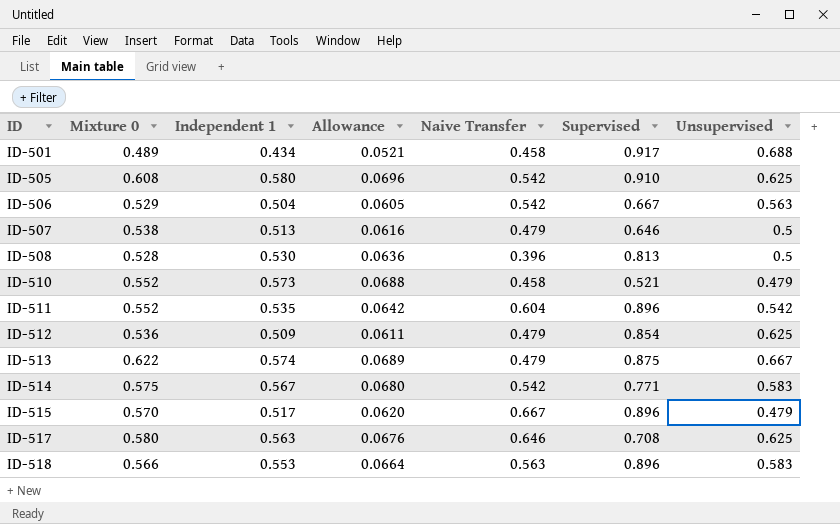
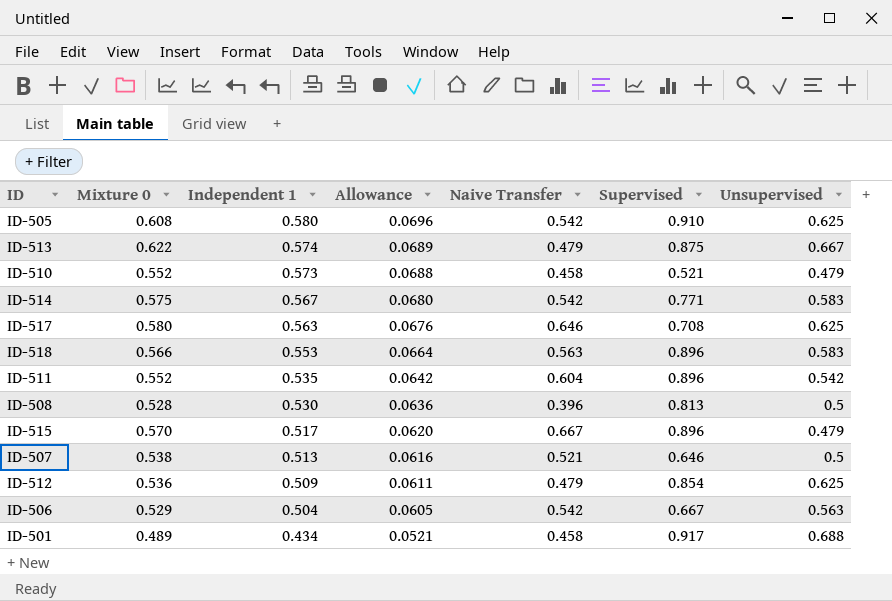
row order: ID ascending -> Independent 1 descending
ID-507 | Naive Transfer: 0.479 -> 0.521

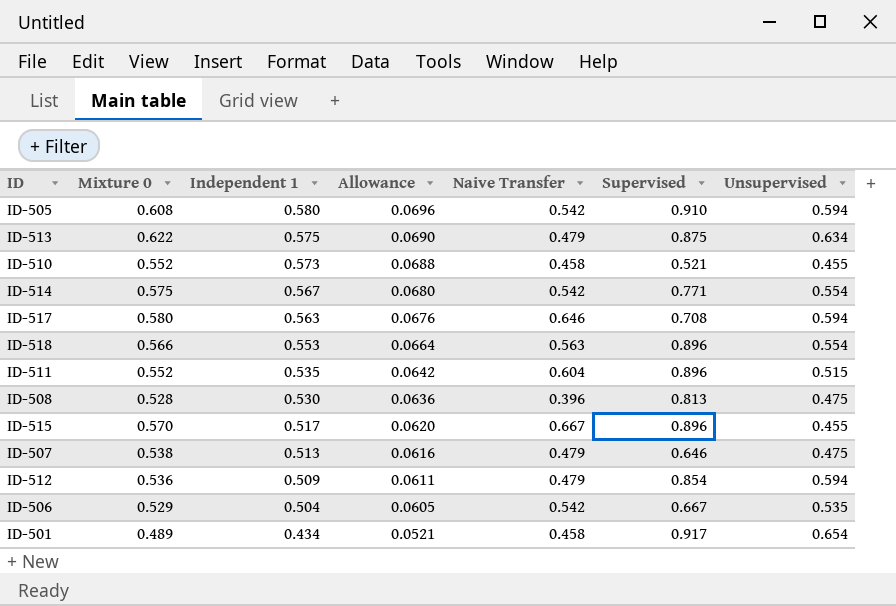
ID-505 | Unsupervised: 0.625 -> 0.594
ID-513 | Independent 1: 0.574 -> 0.575
ID-513 | Allowance: 0.0689 -> 0.0690
ID-513 | Unsupervised: 0.667 -> 0.634
ID-510 | Unsupervised: 0.479 -> 0.455
ID-514 | Unsupervised: 0.583 -> 0.554
ID-517 | Unsupervised: 0.625 -> 0.594
ID-518 | Unsupervised: 0.583 -> 0.554
ID-511 | Unsupervised: 0.542 -> 0.515
ID-508 | Unsupervised: 0.5 -> 0.475
ID-515 | Unsupervised: 0.479 -> 0.455
ID-507 | Naive Transfer: 0.521 -> 0.479
ID-507 | Unsupervised: 0.5 -> 0.475
ID-512 | Unsupervised: 0.625 -> 0.594
ID-506 | Unsupervised: 0.563 -> 0.535
ID-501 | Unsupervised: 0.688 -> 0.654

